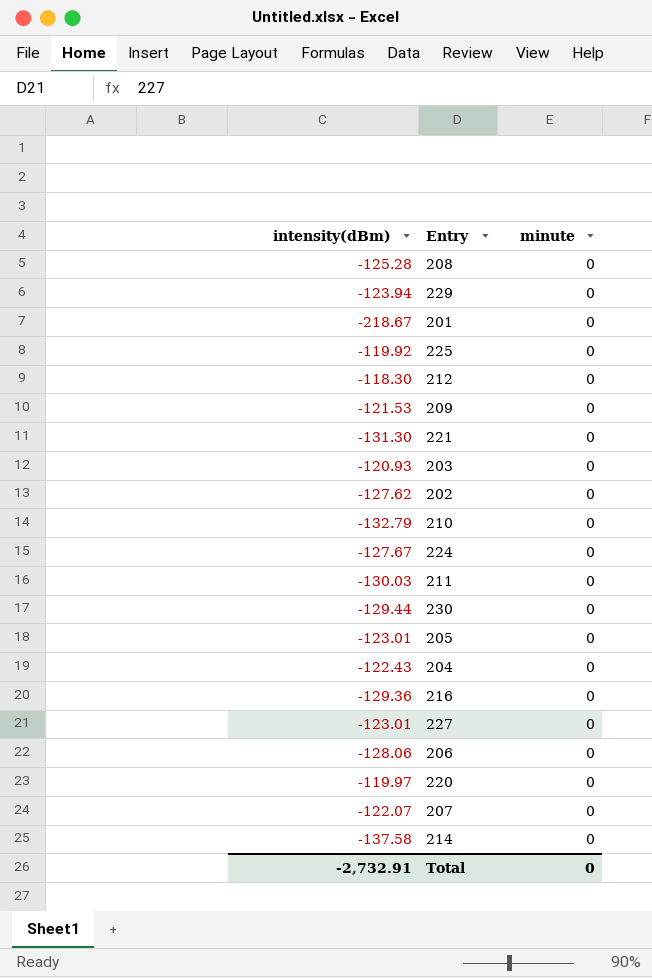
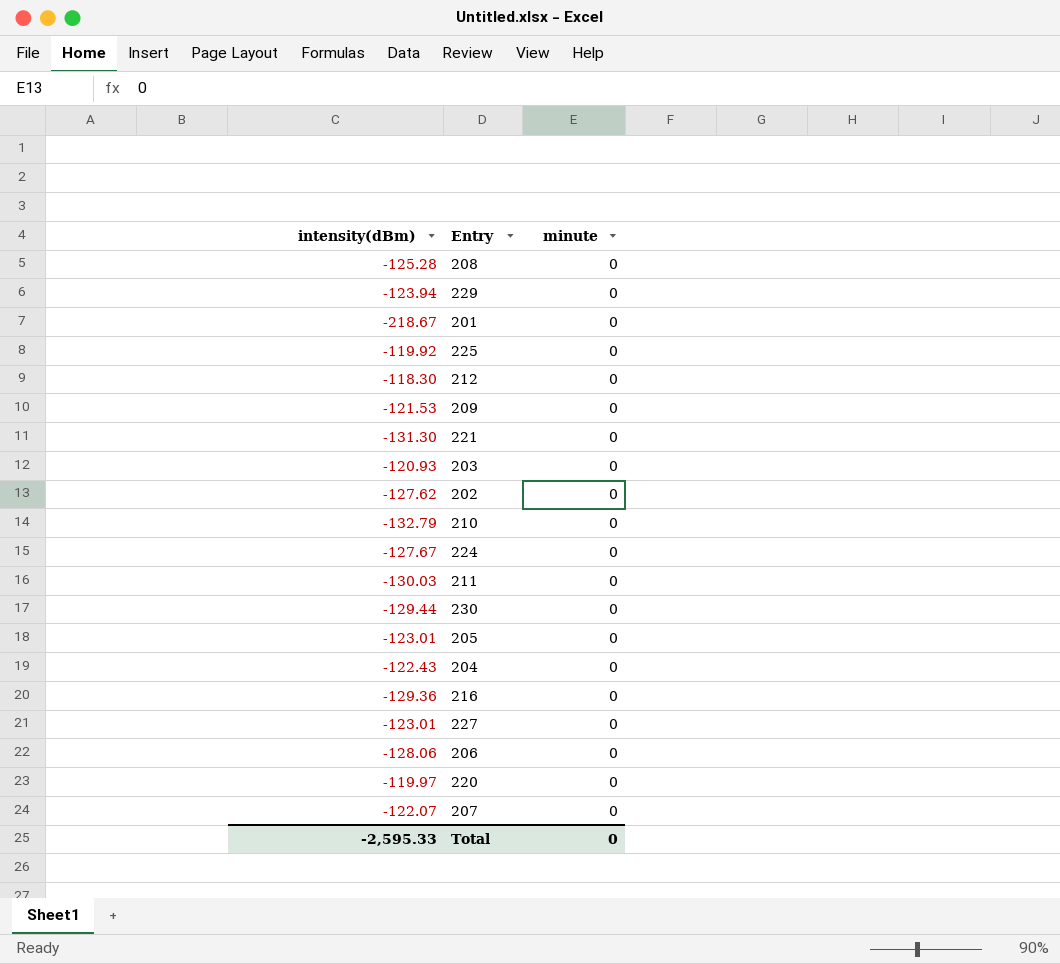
row 214: -137.58 | 0 -> none
Total | intensity(dBm): -2,732.91 -> -2,595.33

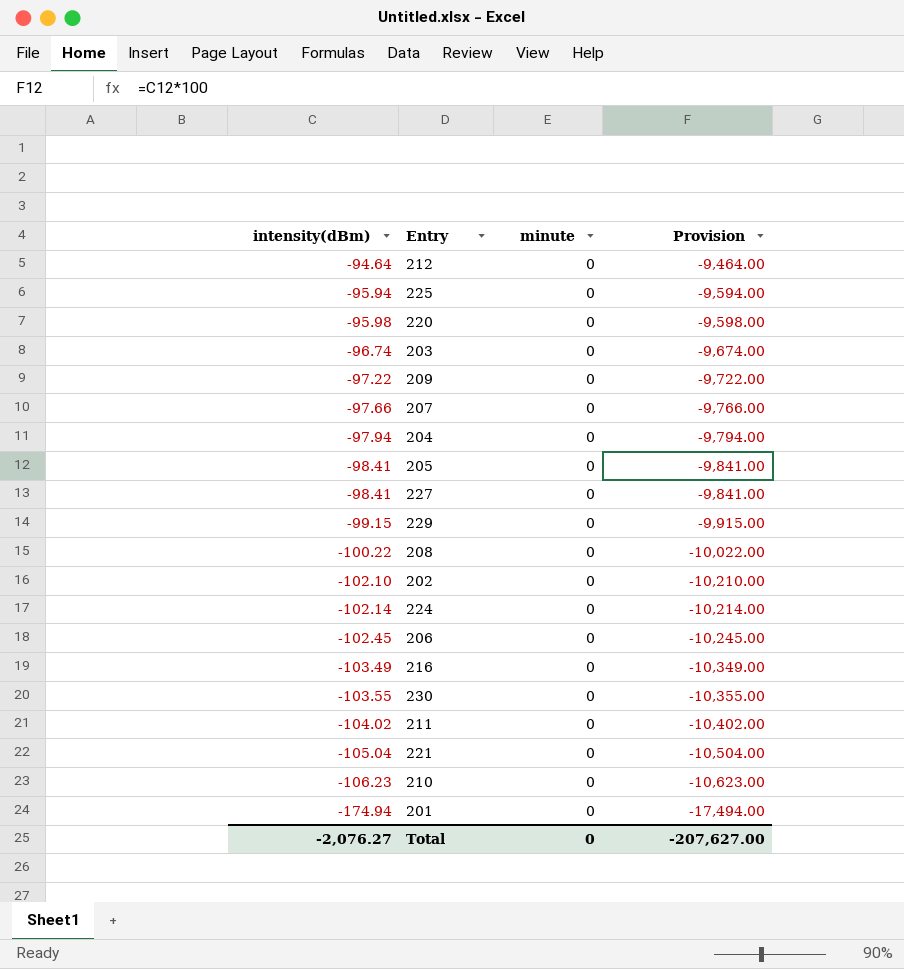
row order: none -> intensity(dBm) descending
column Provision | formula: none -> [intensity(dBm)] * 100
212 | intensity(dBm): -118.30 -> -94.64
225 | intensity(dBm): -119.92 -> -95.94
220 | intensity(dBm): -119.97 -> -95.98
203 | intensity(dBm): -120.93 -> -96.74
209 | intensity(dBm): -121.53 -> -97.22
207 | intensity(dBm): -122.07 -> -97.66
204 | intensity(dBm): -122.43 -> -97.94
205 | intensity(dBm): -123.01 -> -98.41
227 | intensity(dBm): -123.01 -> -98.41
229 | intensity(dBm): -123.94 -> -99.15
208 | intensity(dBm): -125.28 -> -100.22
202 | intensity(dBm): -127.62 -> -102.10
224 | intensity(dBm): -127.67 -> -102.14
206 | intensity(dBm): -128.06 -> -102.45
216 | intensity(dBm): -129.36 -> -103.49
230 | intensity(dBm): -129.44 -> -103.55
211 | intensity(dBm): -130.03 -> -104.02
221 | intensity(dBm): -131.30 -> -105.04
210 | intensity(dBm): -132.79 -> -106.23
201 | intensity(dBm): -218.67 -> -174.94
Total | intensity(dBm): -2,595.33 -> -2,076.27

